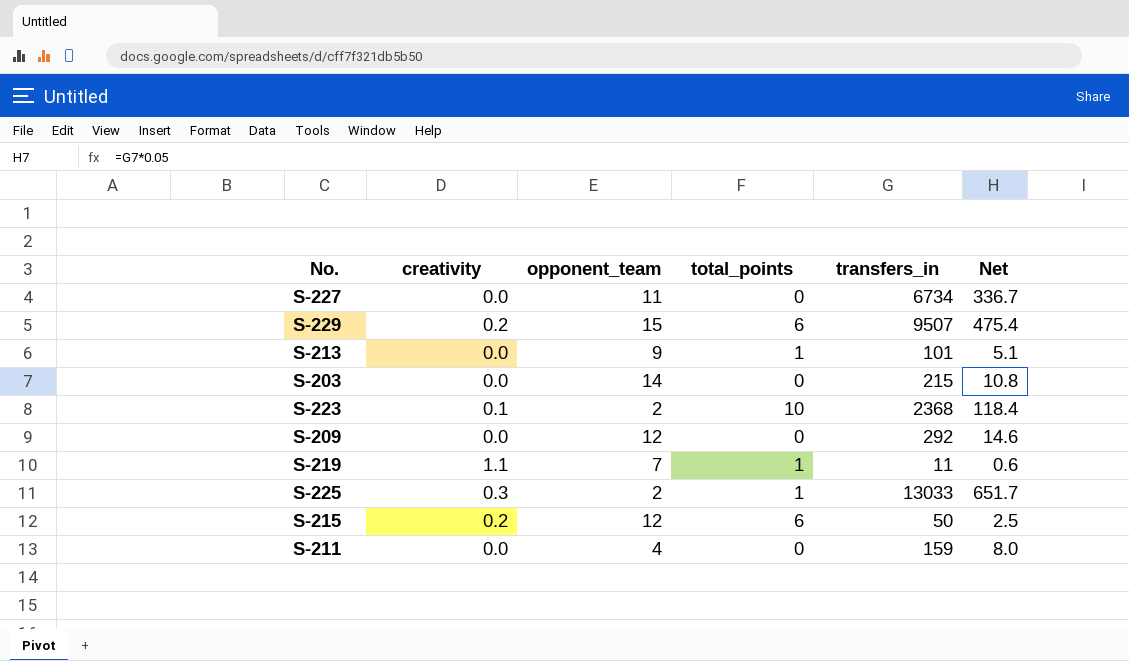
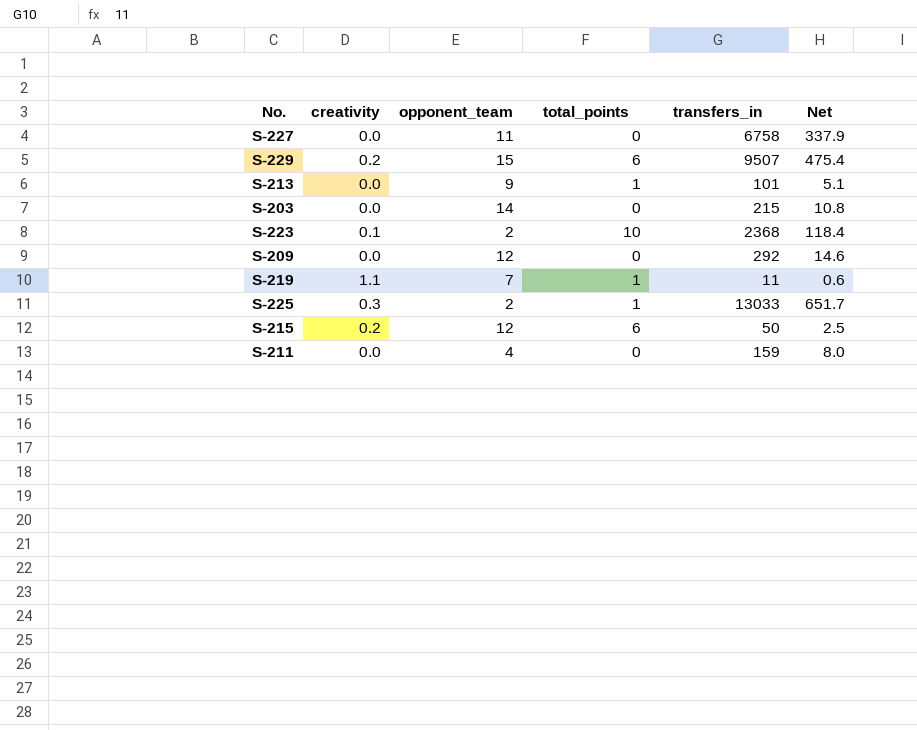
S-227 | transfers_in: 6734 -> 6758
S-227 | Net: 336.7 -> 337.9

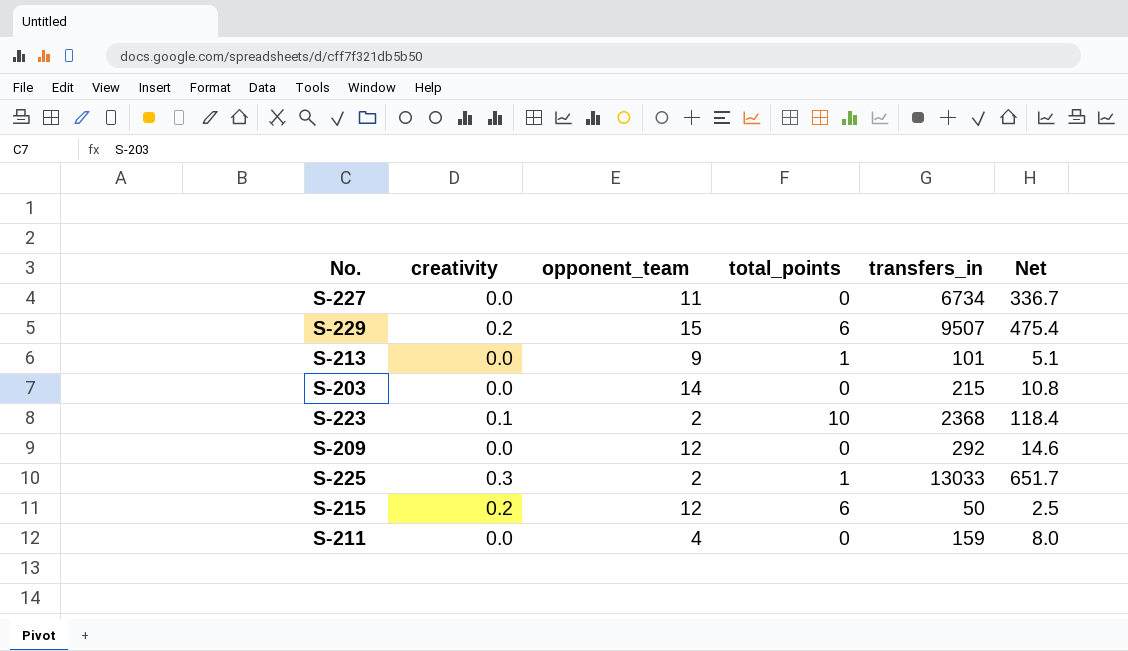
row S-219: 1.1 | 7 | 1 | 11 | 0.6 -> none
S-227 | transfers_in: 6758 -> 6734
S-227 | Net: 337.9 -> 336.7

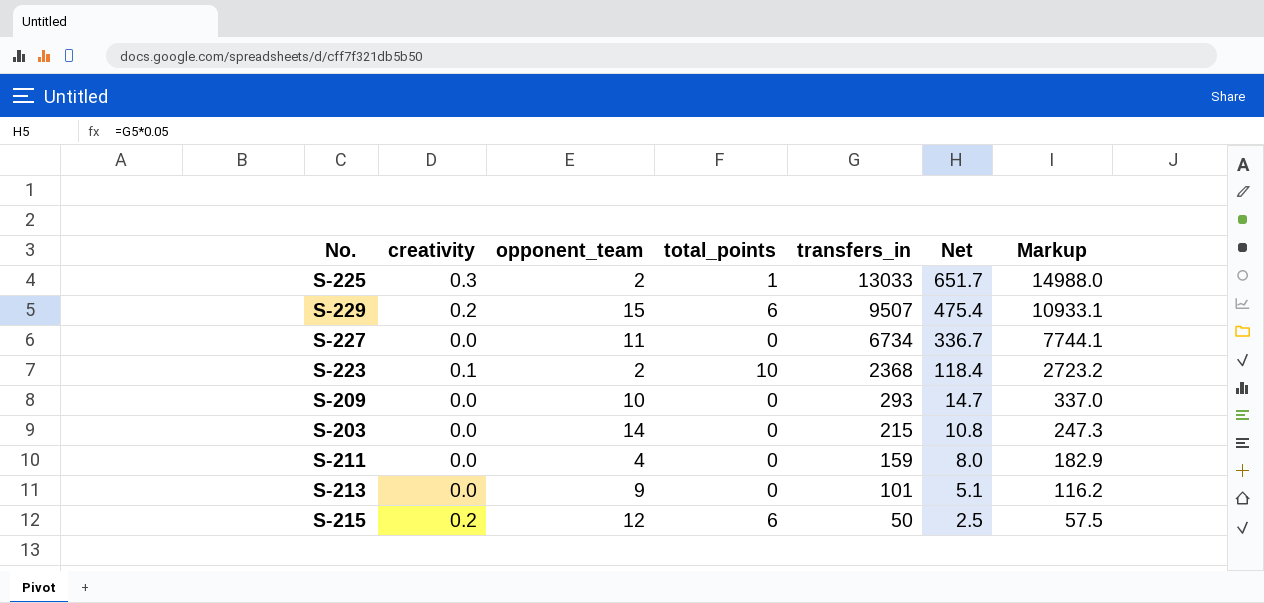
row order: none -> transfers_in descending
column Markup | formula: none -> [transfers_in] * 1.15
S-209 | opponent_team: 12 -> 10
S-209 | transfers_in: 292 -> 293
S-209 | Net: 14.6 -> 14.7
S-213 | total_points: 1 -> 0

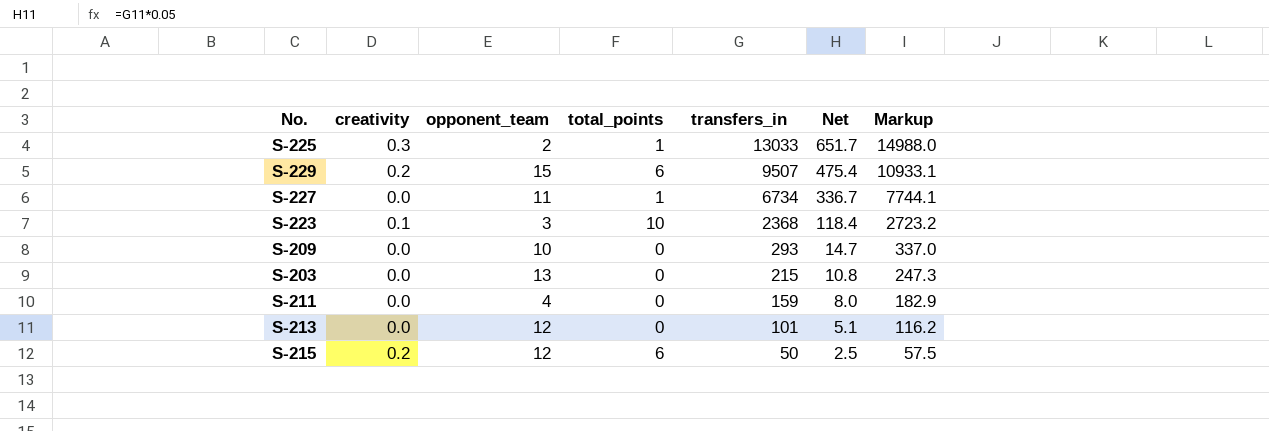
S-227 | total_points: 0 -> 1
S-223 | opponent_team: 2 -> 3
S-203 | opponent_team: 14 -> 13
S-213 | opponent_team: 9 -> 12

